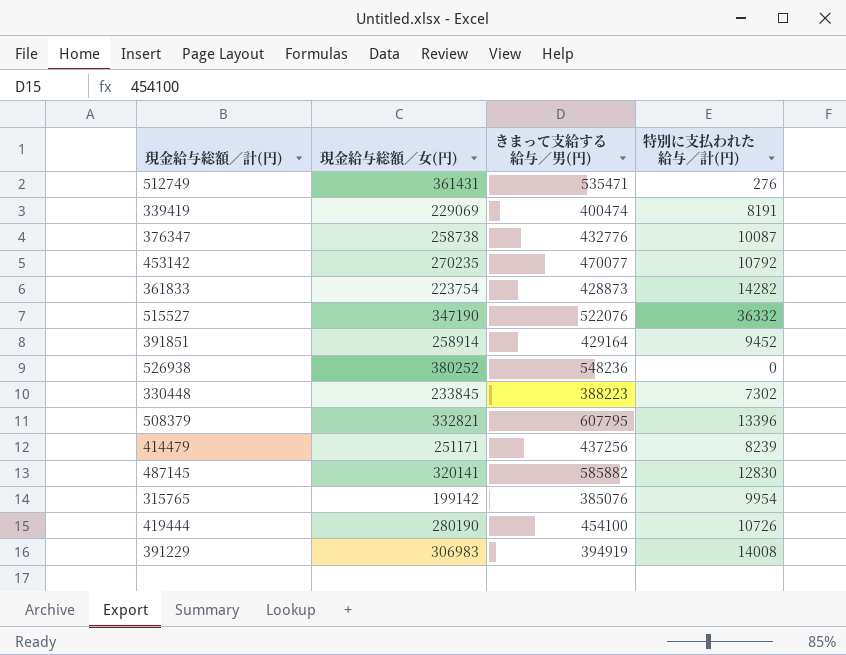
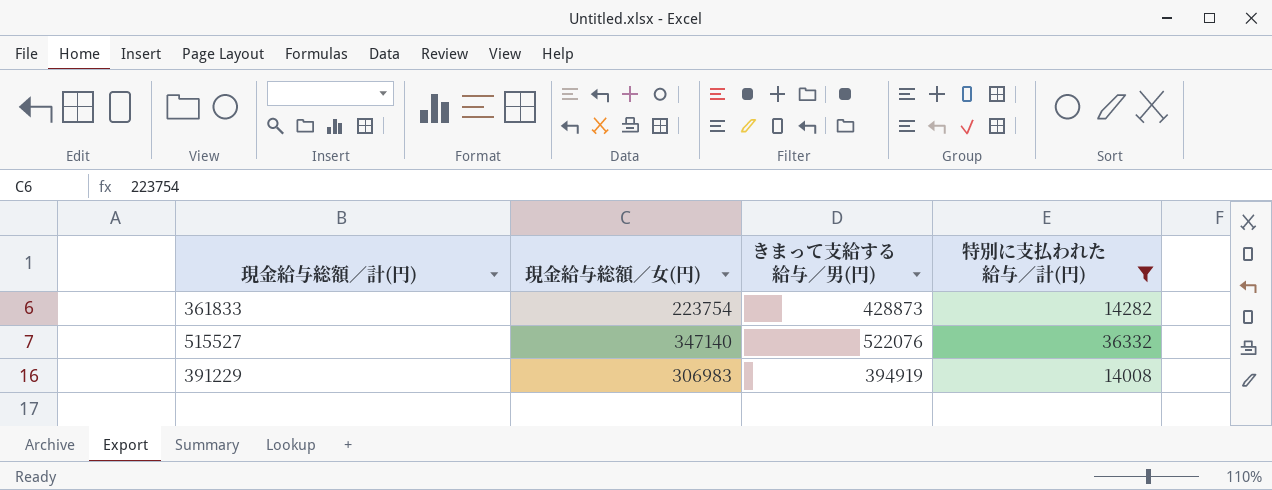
filter: none -> 特別に支払われた給与／計(円) >= 14008
515527 | 現金給与総額／女(円): 347190 -> 347140

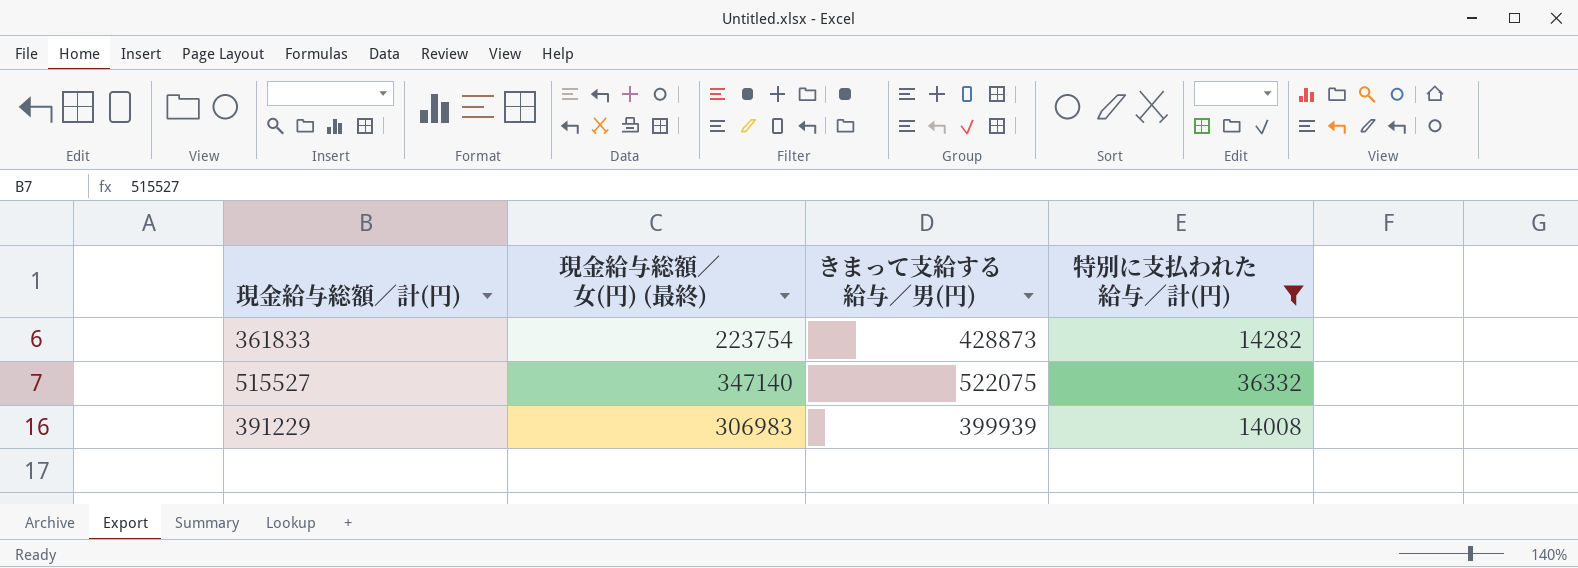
column name: 現金給与総額／女(円) -> 現金給与総額／女(円) (最終)
515527 | きまって支給する給与／男(円): 522076 -> 522075
391229 | きまって支給する給与／男(円): 394919 -> 399939

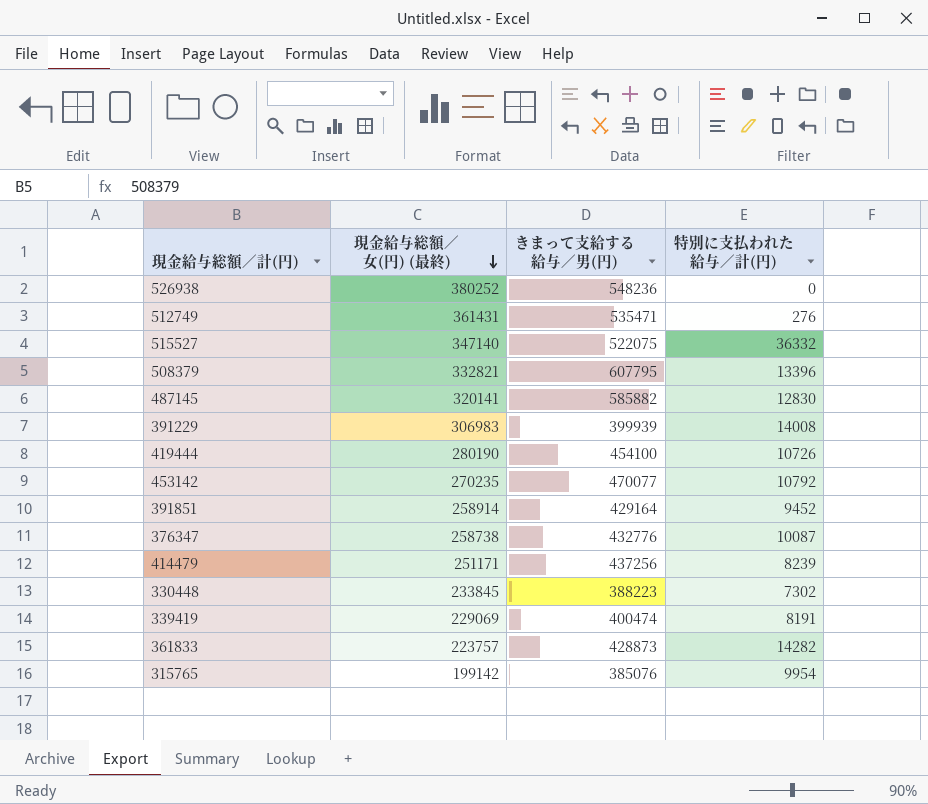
filter: 特別に支払われた給与／計(円) >= 14008 -> none
row order: none -> 現金給与総額／女(円) (最終) descending
361833 | 現金給与総額／女(円) (最終): 223754 -> 223757

